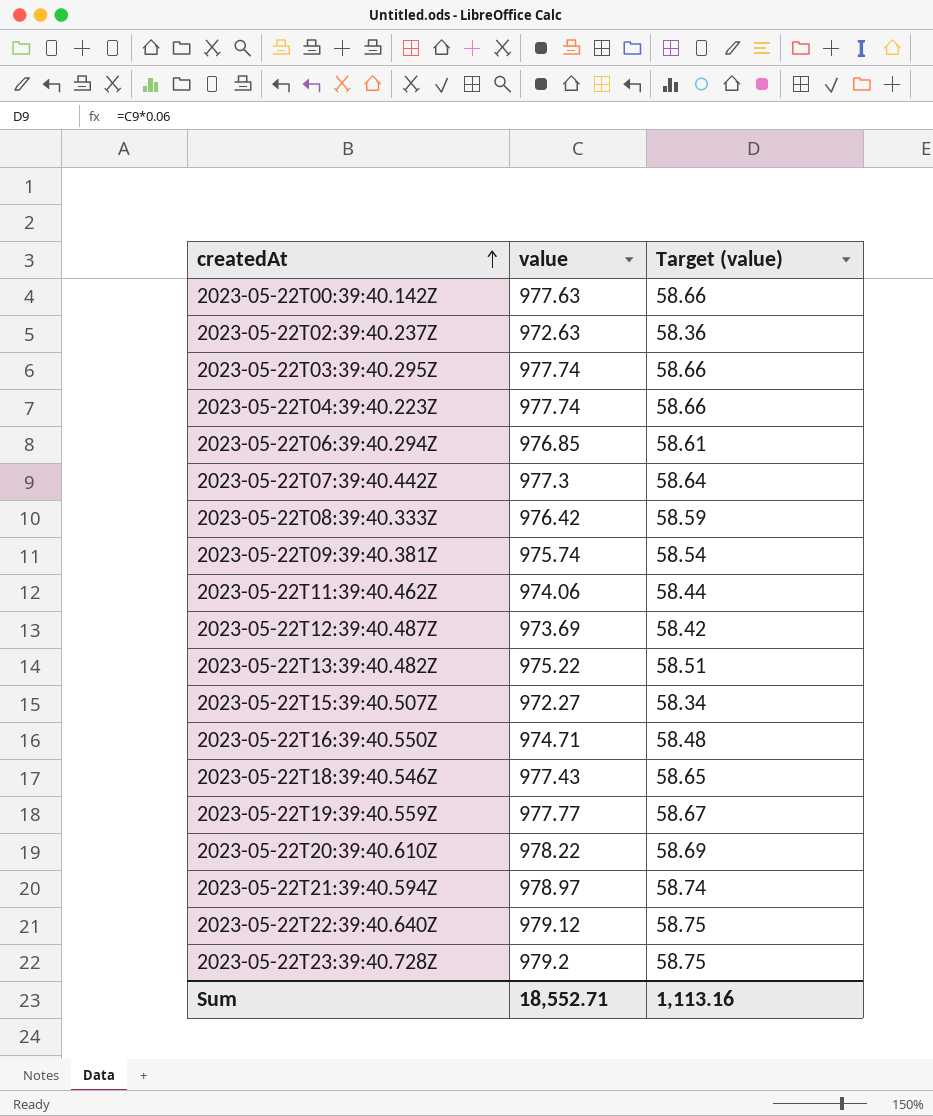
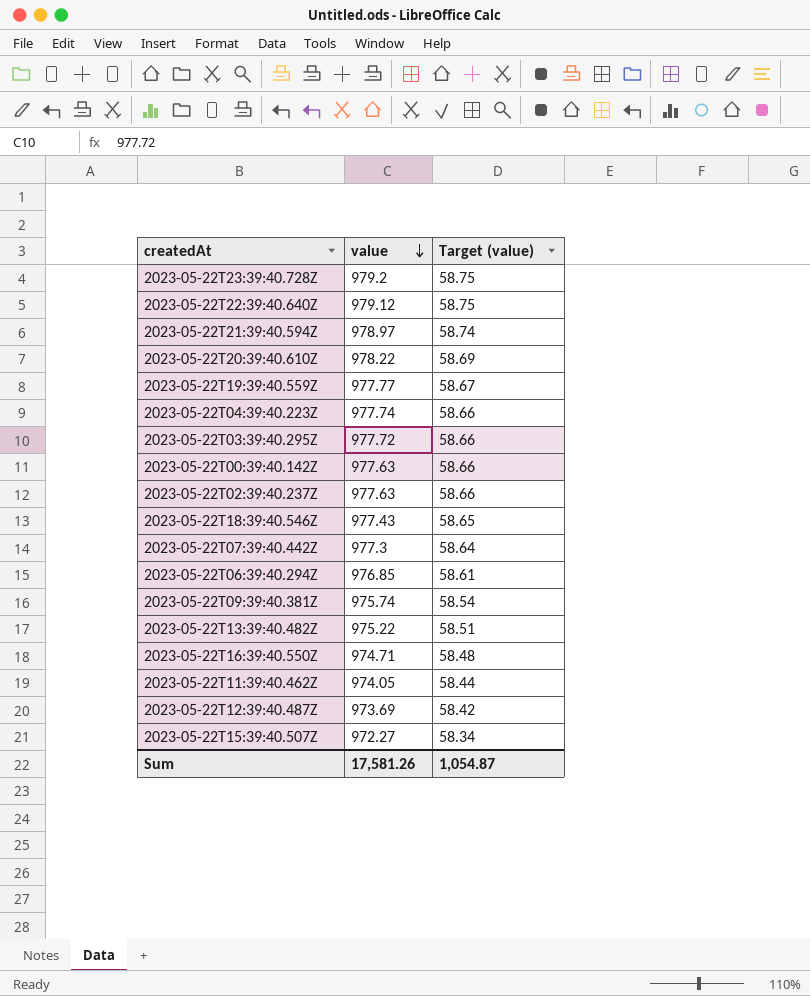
row order: createdAt ascending -> value descending
row 2023-05-22T08:39:40.333Z: 976.42 | 58.59 -> none
2023-05-22T03:39:40.295Z | value: 977.74 -> 977.72
2023-05-22T02:39:40.237Z | value: 972.63 -> 977.63
2023-05-22T02:39:40.237Z | Target (value): 58.36 -> 58.66
2023-05-22T11:39:40.462Z | value: 974.06 -> 974.05
Sum | value: 18,552.71 -> 17,581.26
Sum | Target (value): 1,113.16 -> 1,054.87

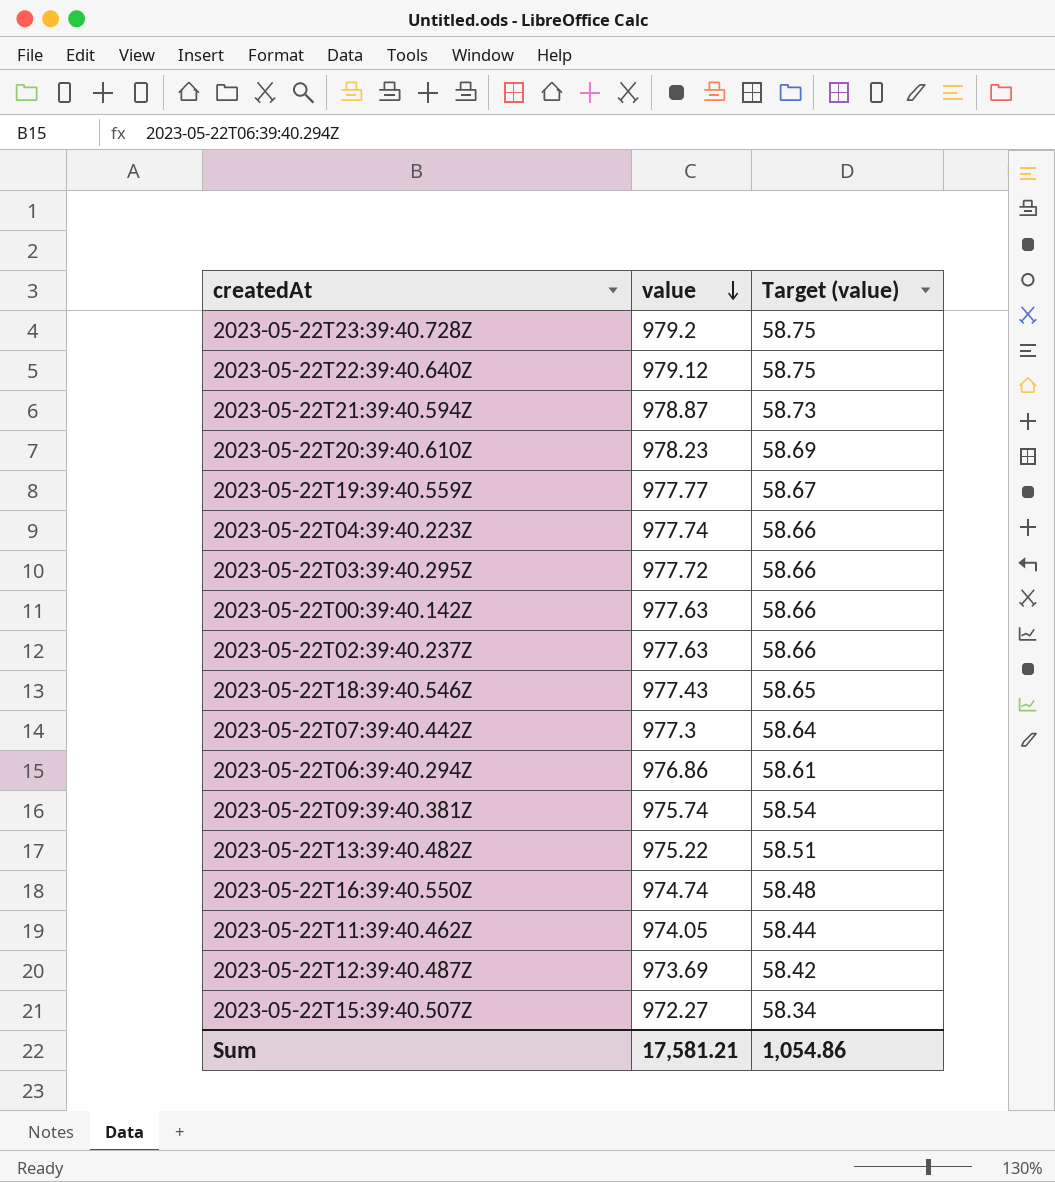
2023-05-22T21:39:40.594Z | value: 978.97 -> 978.87
2023-05-22T21:39:40.594Z | Target (value): 58.74 -> 58.73
2023-05-22T20:39:40.610Z | value: 978.22 -> 978.23
2023-05-22T06:39:40.294Z | value: 976.85 -> 976.86
2023-05-22T16:39:40.550Z | value: 974.71 -> 974.74
Sum | value: 17,581.26 -> 17,581.21
Sum | Target (value): 1,054.87 -> 1,054.86

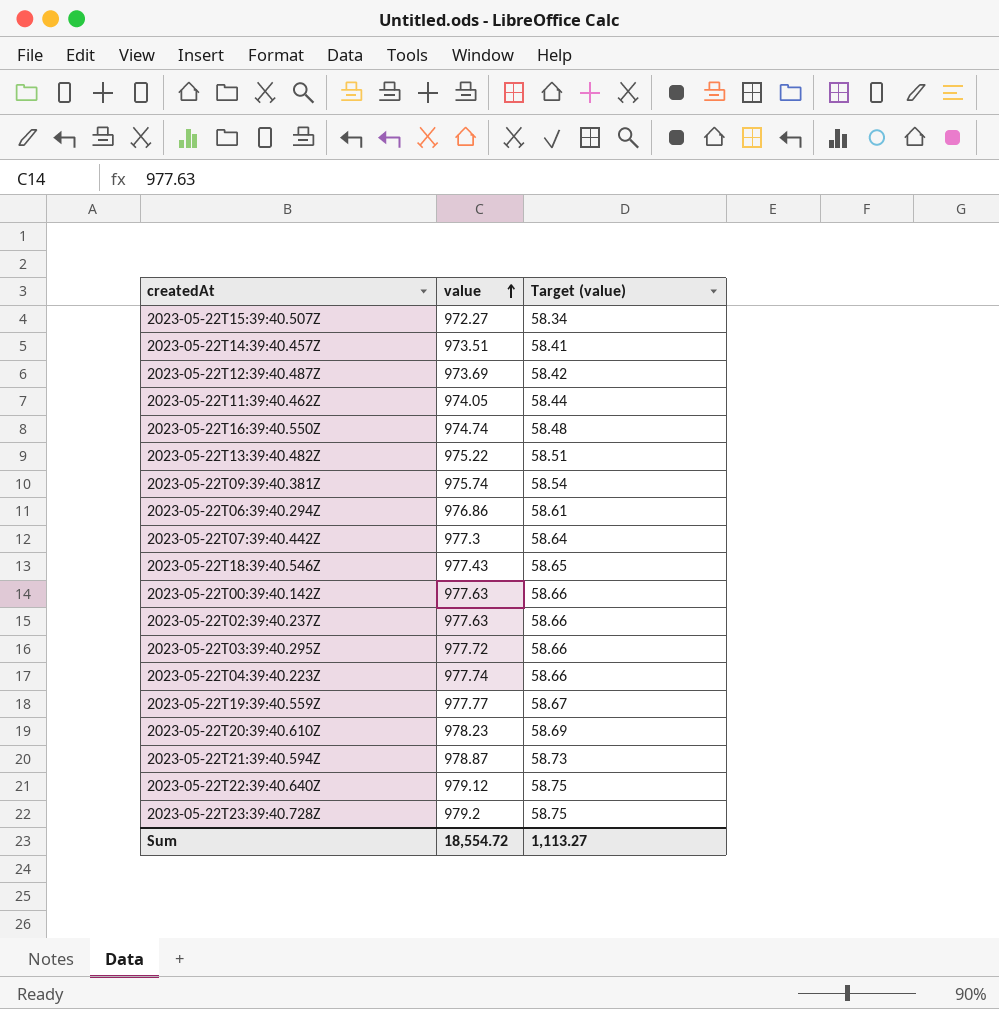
row order: value descending -> value ascending
row 2023-05-22T14:39:40.457Z: none -> 973.51 | 58.41
Sum | value: 17,581.21 -> 18,554.72
Sum | Target (value): 1,054.86 -> 1,113.27

